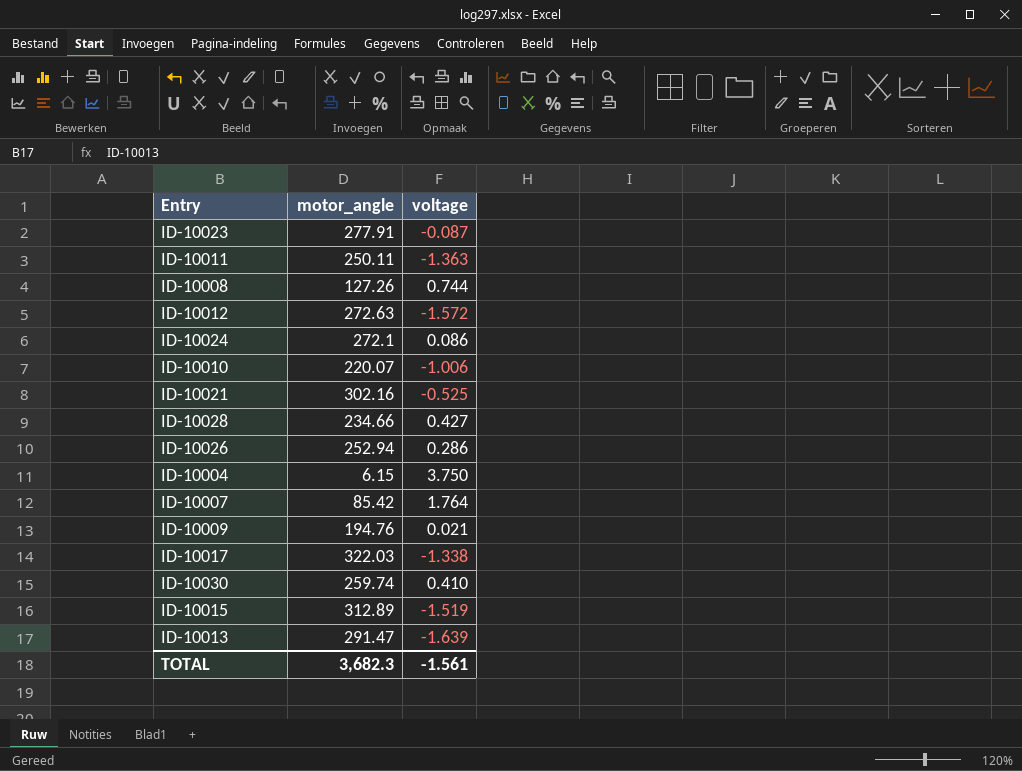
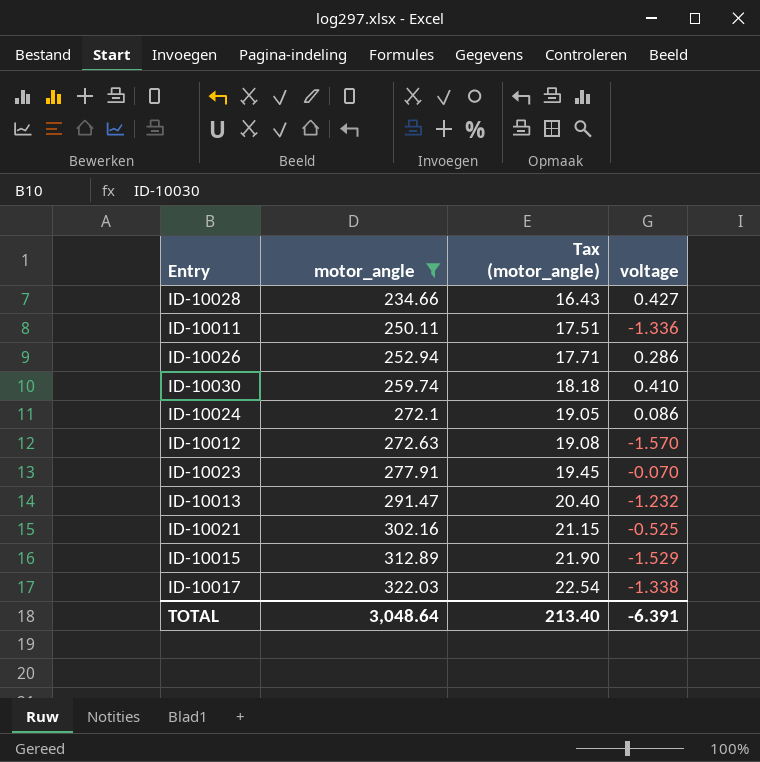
filter: none -> motor_angle >= 234.66
row order: none -> motor_angle ascending
column Tax (motor_angle) | formula: none -> [motor_angle] * 0.07
ID-10011 | voltage: -1.363 -> -1.336
ID-10012 | voltage: -1.572 -> -1.570
ID-10023 | voltage: -0.087 -> -0.070
ID-10013 | voltage: -1.639 -> -1.232
ID-10015 | voltage: -1.519 -> -1.529
TOTAL | motor_angle: 3,682.3 -> 3,048.64
TOTAL | voltage: -1.561 -> -6.391

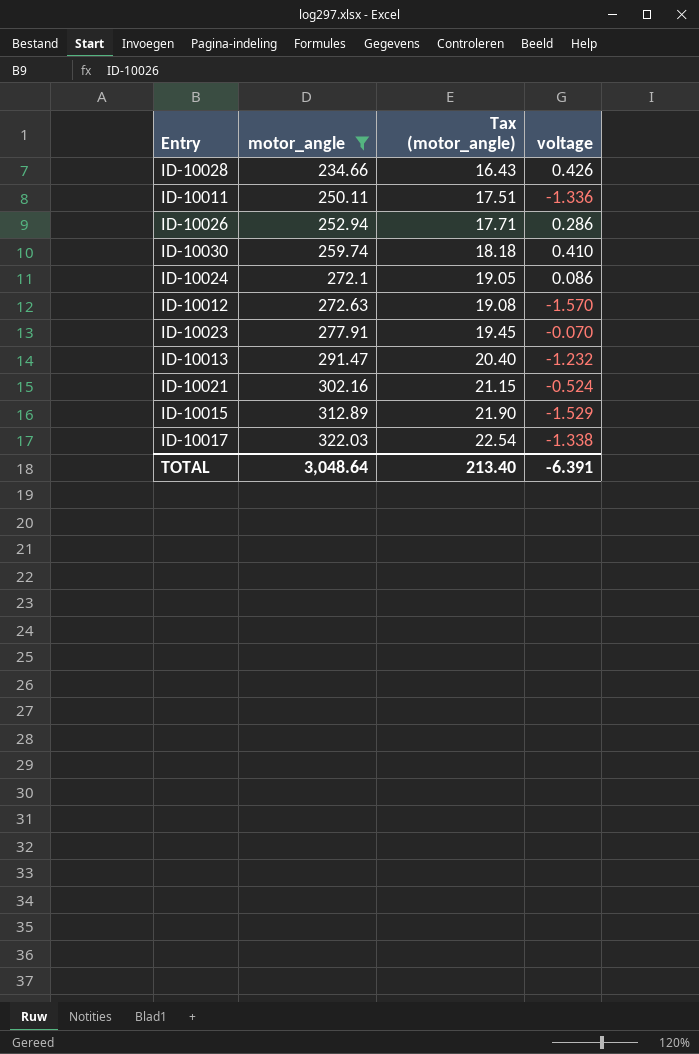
ID-10028 | voltage: 0.427 -> 0.426
ID-10021 | voltage: -0.525 -> -0.524

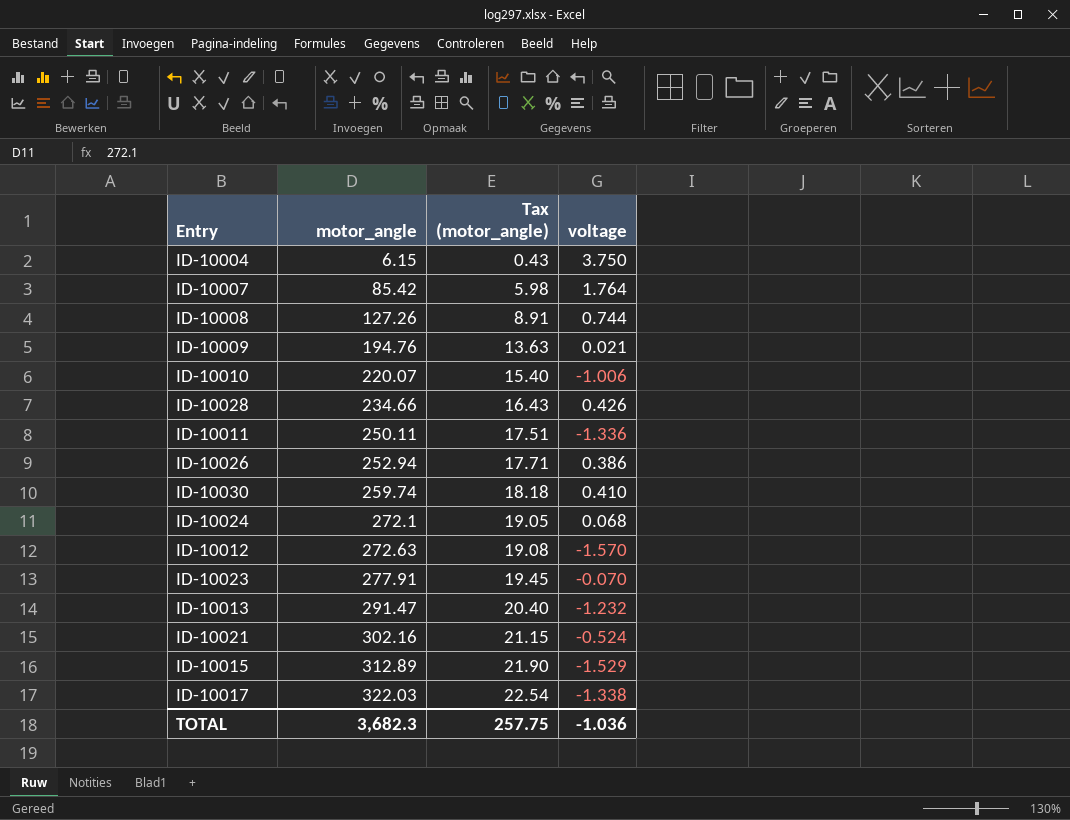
filter: motor_angle >= 234.66 -> none
ID-10026 | voltage: 0.286 -> 0.386
ID-10024 | voltage: 0.086 -> 0.068
TOTAL | motor_angle: 3,048.64 -> 3,682.3
TOTAL | Tax (motor_angle): 213.40 -> 257.75
TOTAL | voltage: -6.391 -> -1.036

